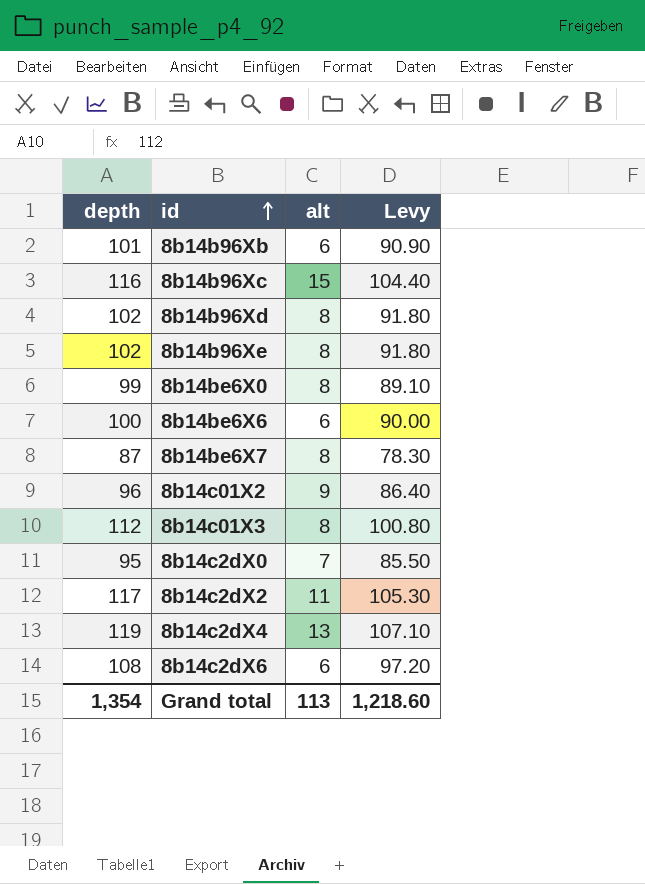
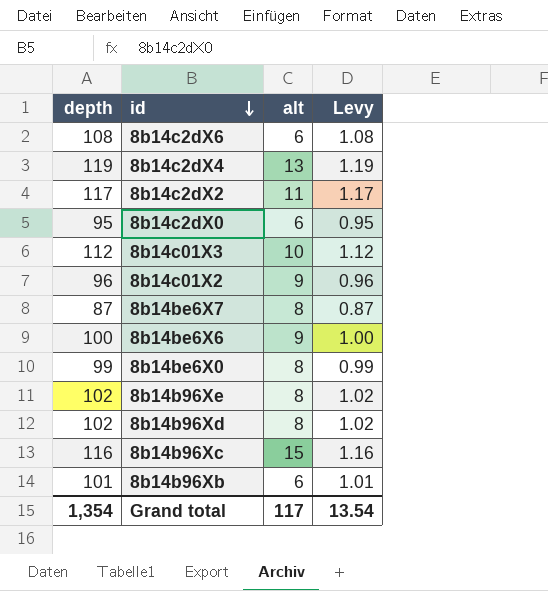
row order: id ascending -> id descending
column Levy | formula: [depth] * 0.9 -> [depth] * 0.01
8b14c2dX0 | alt: 7 -> 6
8b14c01X3 | alt: 8 -> 10
8b14be6X6 | alt: 6 -> 9
Grand total | alt: 113 -> 117
Grand total | Levy: 1,218.60 -> 13.54

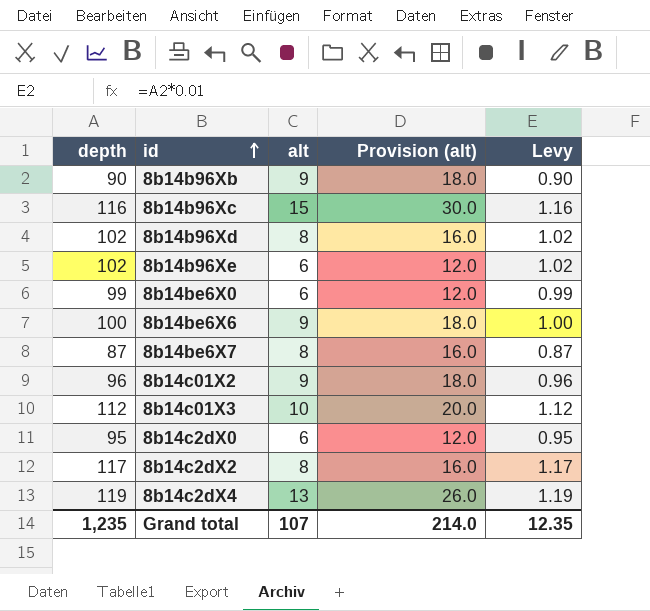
row order: id descending -> id ascending
column Provision (alt) | formula: none -> [alt] * 2
row 8b14c2dX6: 108 | 6 | 1.08 -> none
8b14b96Xb | depth: 101 -> 90
8b14b96Xb | alt: 6 -> 9
8b14b96Xb | Levy: 1.01 -> 0.90
8b14b96Xe | alt: 8 -> 6
8b14be6X0 | alt: 8 -> 6
8b14c2dX2 | alt: 11 -> 8
Grand total | depth: 1,354 -> 1,235
Grand total | alt: 117 -> 107
Grand total | Levy: 13.54 -> 12.35

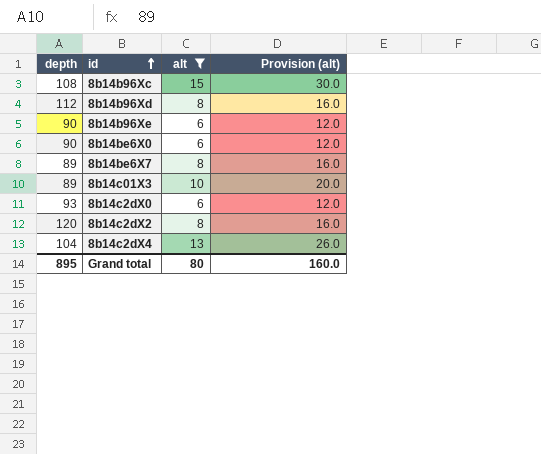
filter: none -> alt != 9
column Levy | formula: [depth] * 0.01 -> none
8b14b96Xc | depth: 116 -> 108
8b14b96Xd | depth: 102 -> 112
8b14b96Xe | depth: 102 -> 90
8b14be6X0 | depth: 99 -> 90
8b14be6X7 | depth: 87 -> 89
8b14c01X3 | depth: 112 -> 89
8b14c2dX0 | depth: 95 -> 93
8b14c2dX2 | depth: 117 -> 120
8b14c2dX4 | depth: 119 -> 104
Grand total | depth: 1,235 -> 895
Grand total | alt: 107 -> 80
Grand total | Provision (alt): 214.0 -> 160.0

